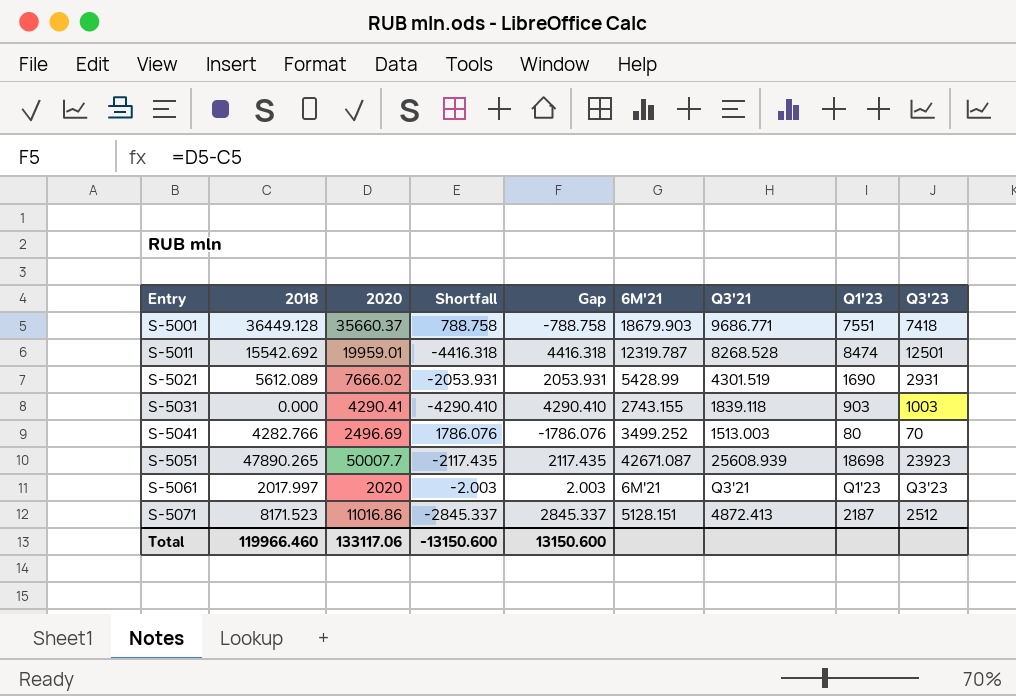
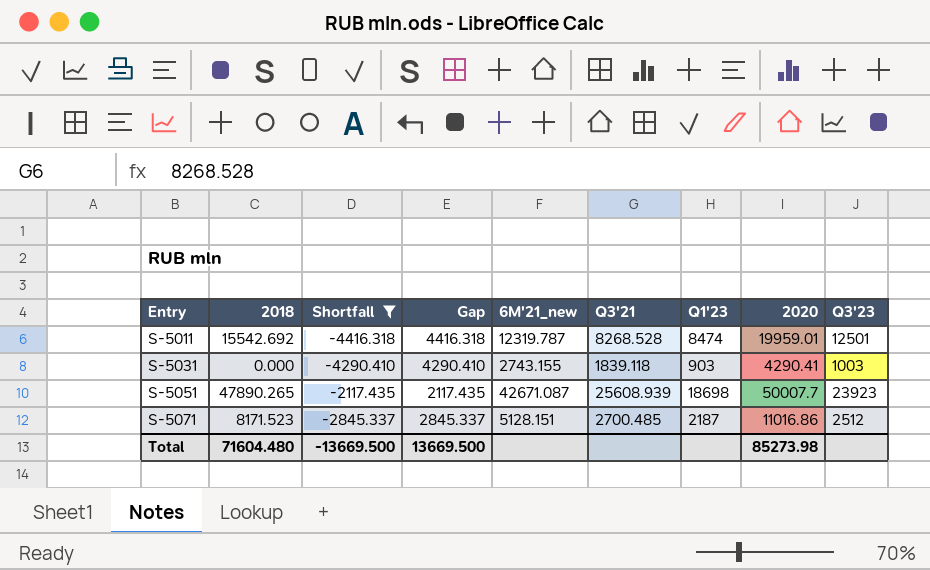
filter: none -> Shortfall <= -2117.435
column name: 6М'21 -> 6М'21_new
column 2020 | position: 3 -> 8
S-5071 | Q3'21: 4872.413 -> 2700.485
Total | 2018: 119966.460 -> 71604.480
Total | Shortfall: -13150.600 -> -13669.500
Total | Gap: 13150.600 -> 13669.500
Total | 2020: 133117.06 -> 85273.98

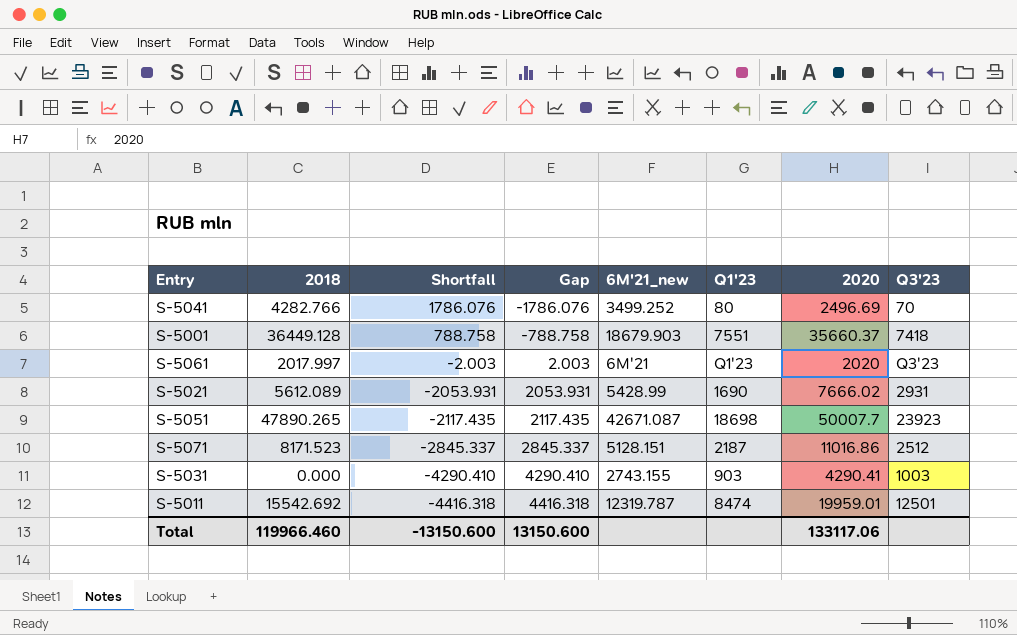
filter: Shortfall <= -2117.435 -> none
row order: Entry ascending -> Shortfall descending
column Q3'21 | position: 6 -> none
Total | 2018: 71604.480 -> 119966.460
Total | Shortfall: -13669.500 -> -13150.600
Total | Gap: 13669.500 -> 13150.600
Total | 2020: 85273.98 -> 133117.06

